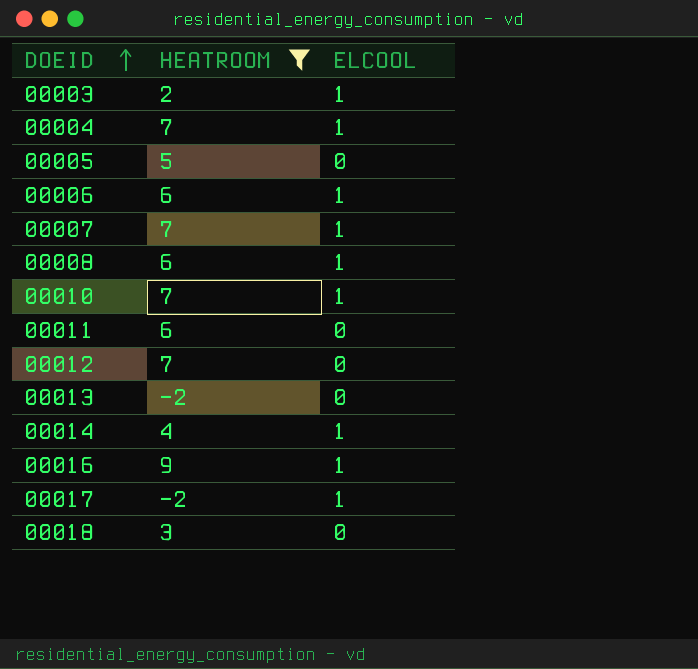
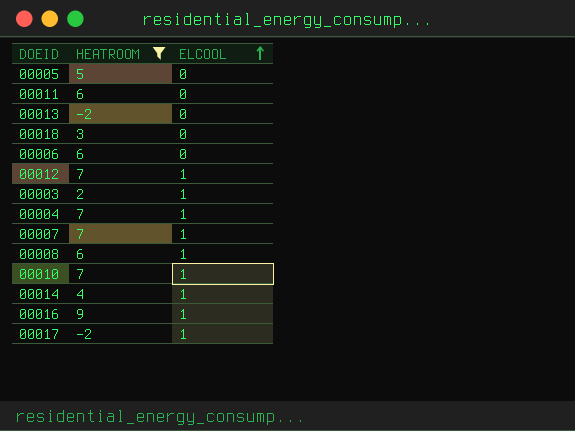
row order: DOEID ascending -> ELCOOL ascending
00006 | ELCOOL: 1 -> 0
00012 | ELCOOL: 0 -> 1

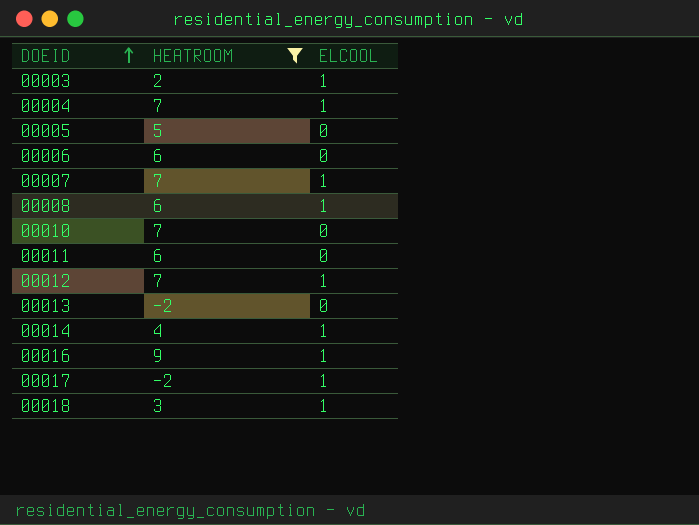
row order: ELCOOL ascending -> DOEID ascending
00010 | ELCOOL: 1 -> 0
00018 | ELCOOL: 0 -> 1

